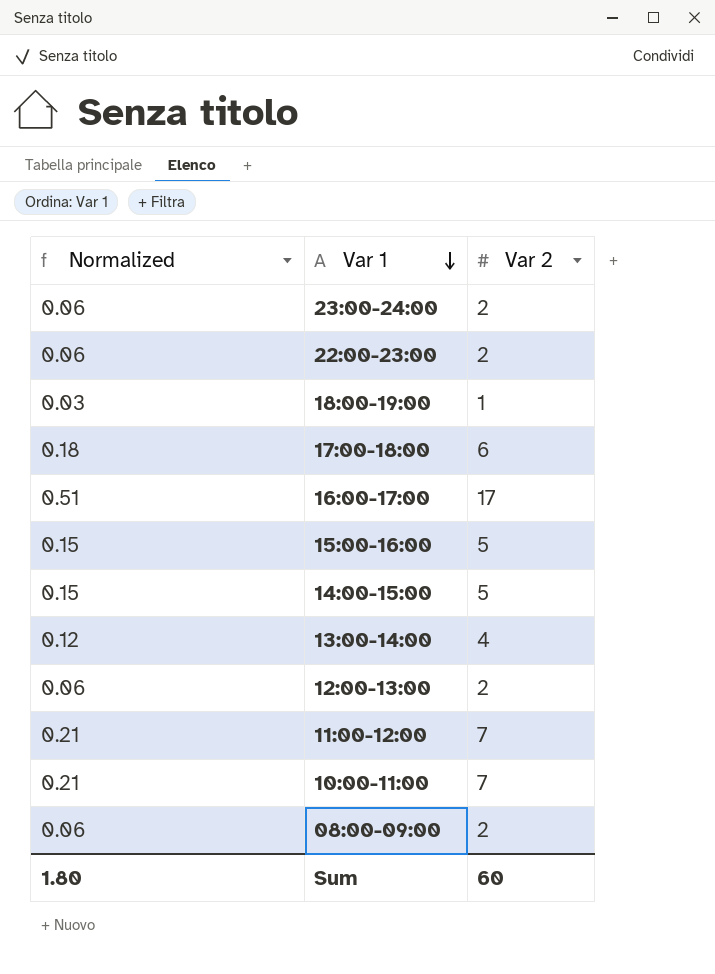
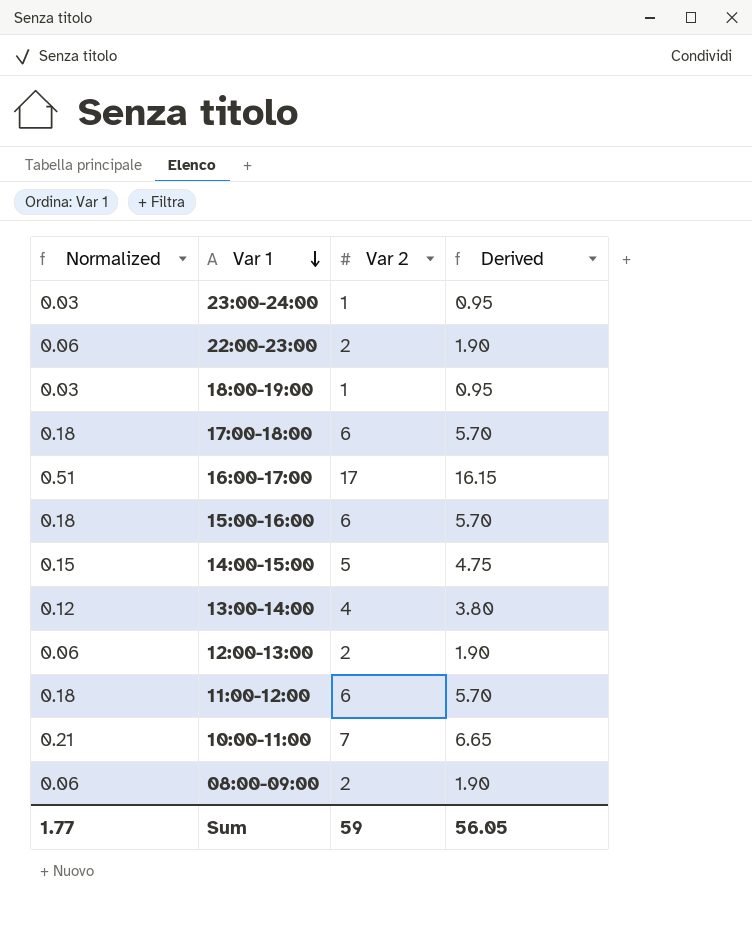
column Derived | formula: none -> [Var 2] * 0.95
23:00-24:00 | Normalized: 0.06 -> 0.03
23:00-24:00 | Var 2: 2 -> 1
15:00-16:00 | Normalized: 0.15 -> 0.18
15:00-16:00 | Var 2: 5 -> 6
11:00-12:00 | Normalized: 0.21 -> 0.18
11:00-12:00 | Var 2: 7 -> 6
Sum | Normalized: 1.80 -> 1.77
Sum | Var 2: 60 -> 59

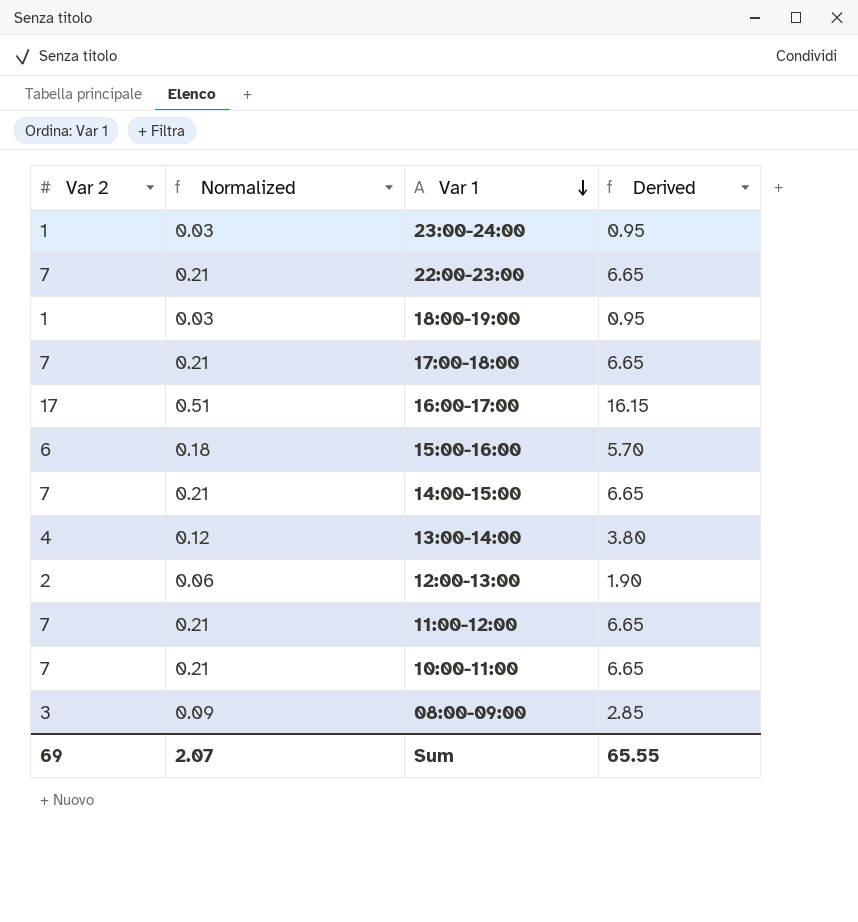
column Var 2 | position: 3 -> 1
22:00-23:00 | Var 2: 2 -> 7
22:00-23:00 | Normalized: 0.06 -> 0.21
22:00-23:00 | Derived: 1.90 -> 6.65
17:00-18:00 | Var 2: 6 -> 7
17:00-18:00 | Normalized: 0.18 -> 0.21
17:00-18:00 | Derived: 5.70 -> 6.65
14:00-15:00 | Var 2: 5 -> 7
14:00-15:00 | Normalized: 0.15 -> 0.21
14:00-15:00 | Derived: 4.75 -> 6.65
11:00-12:00 | Var 2: 6 -> 7
11:00-12:00 | Normalized: 0.18 -> 0.21
11:00-12:00 | Derived: 5.70 -> 6.65
08:00-09:00 | Var 2: 2 -> 3
08:00-09:00 | Normalized: 0.06 -> 0.09
08:00-09:00 | Derived: 1.90 -> 2.85
Sum | Var 2: 59 -> 69
Sum | Normalized: 1.77 -> 2.07
Sum | Derived: 56.05 -> 65.55

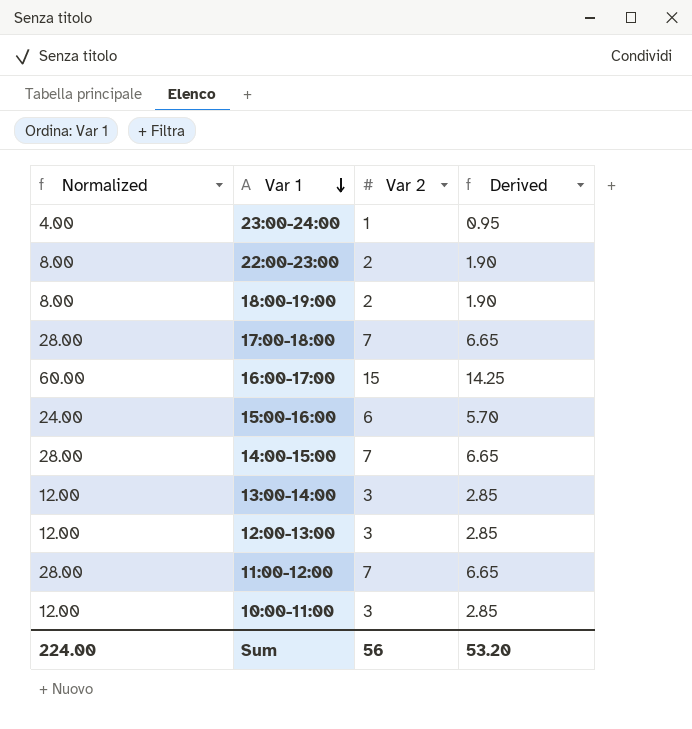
column Normalized | formula: [Var 2] * 0.03 -> [Var 2] * 4
column Var 2 | position: 1 -> 3
row 08:00-09:00: 3 | 0.09 | 2.85 -> none
22:00-23:00 | Var 2: 7 -> 2
22:00-23:00 | Derived: 6.65 -> 1.90
18:00-19:00 | Var 2: 1 -> 2
18:00-19:00 | Derived: 0.95 -> 1.90
16:00-17:00 | Var 2: 17 -> 15
16:00-17:00 | Derived: 16.15 -> 14.25
13:00-14:00 | Var 2: 4 -> 3
13:00-14:00 | Derived: 3.80 -> 2.85
12:00-13:00 | Var 2: 2 -> 3
12:00-13:00 | Derived: 1.90 -> 2.85
10:00-11:00 | Var 2: 7 -> 3
10:00-11:00 | Derived: 6.65 -> 2.85
Sum | Normalized: 2.07 -> 224.00
Sum | Var 2: 69 -> 56
Sum | Derived: 65.55 -> 53.20

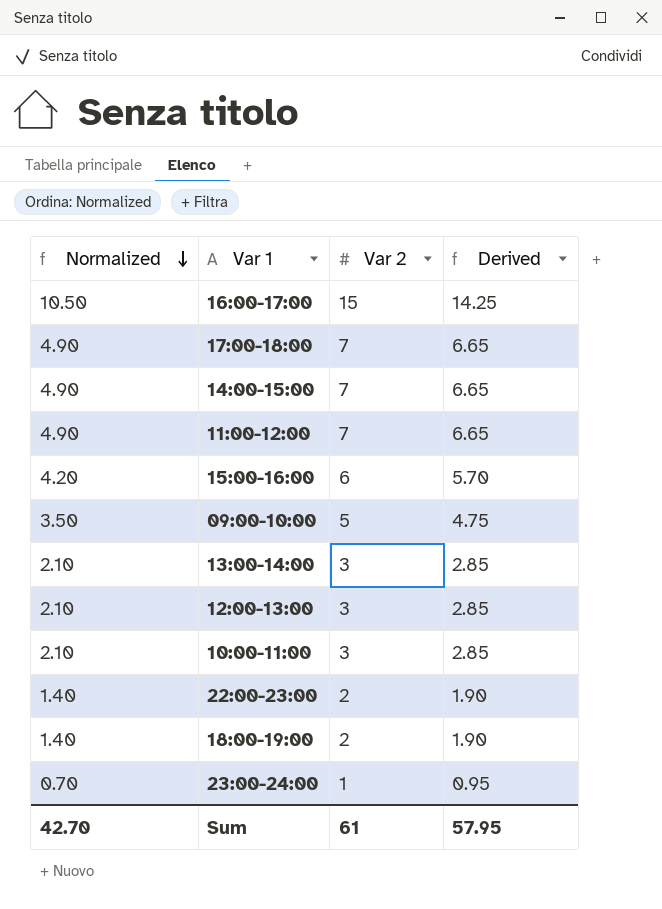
row order: Var 1 descending -> Normalized descending
column Normalized | formula: [Var 2] * 4 -> [Var 2] * 0.7
row 09:00-10:00: none -> 3.50 | 5 | 4.75
Sum | Normalized: 224.00 -> 42.70
Sum | Var 2: 56 -> 61
Sum | Derived: 53.20 -> 57.95

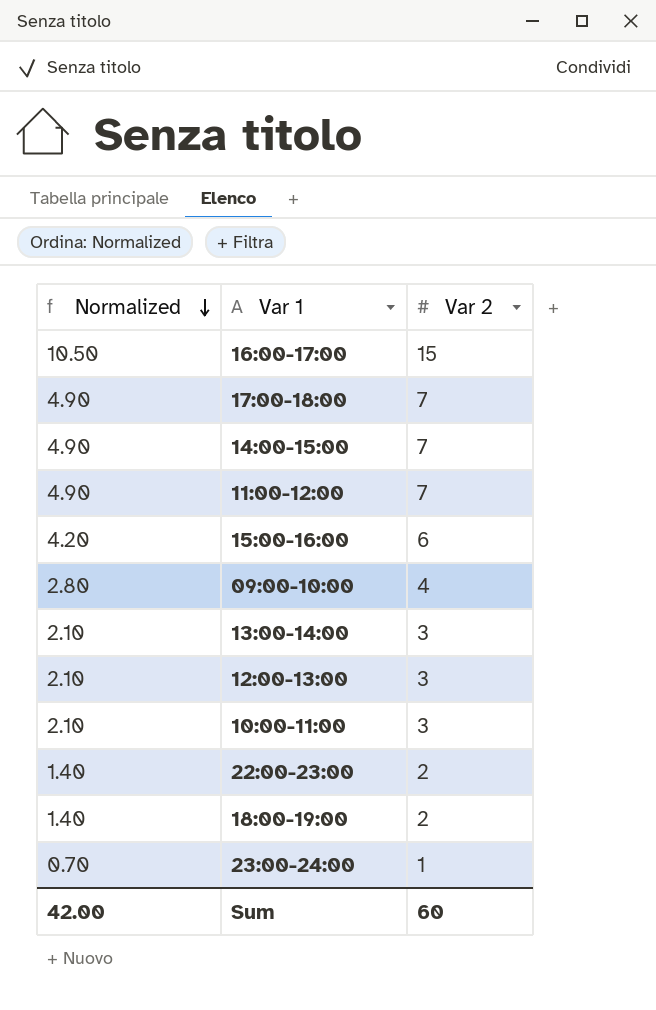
column Derived | formula: [Var 2] * 0.95 -> none
09:00-10:00 | Normalized: 3.50 -> 2.80
09:00-10:00 | Var 2: 5 -> 4
Sum | Normalized: 42.70 -> 42.00
Sum | Var 2: 61 -> 60

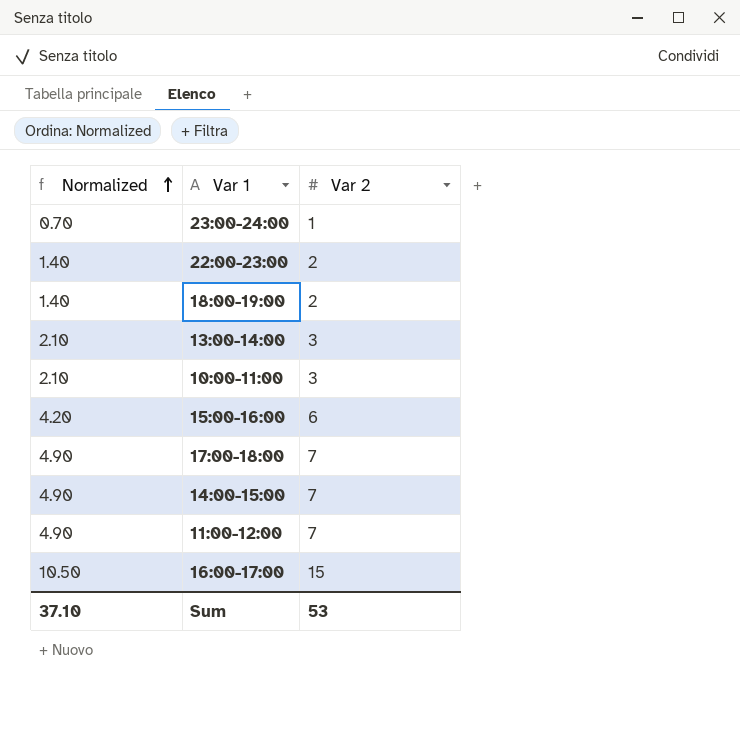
row order: Normalized descending -> Normalized ascending
row 09:00-10:00: 2.80 | 4 -> none
row 12:00-13:00: 2.10 | 3 -> none
Sum | Normalized: 42.00 -> 37.10
Sum | Var 2: 60 -> 53

